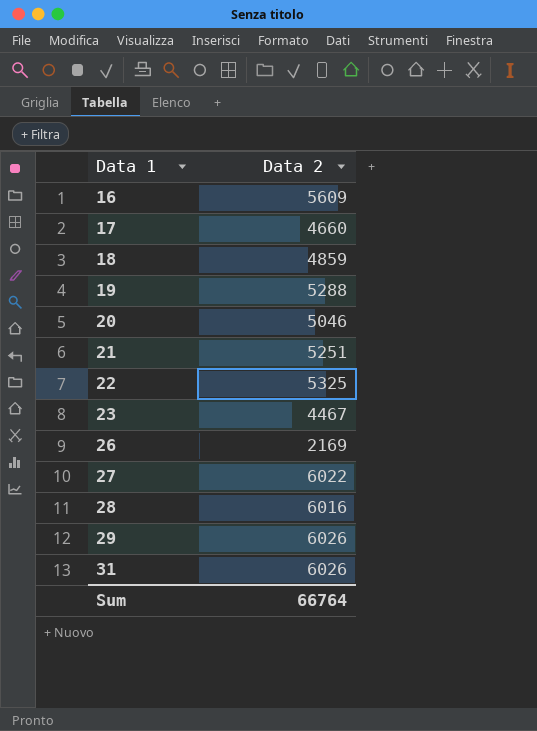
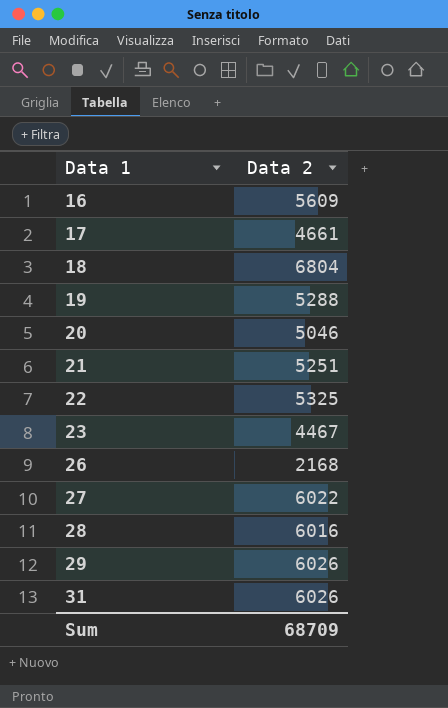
17 | Data 2: 4660 -> 4661
18 | Data 2: 4859 -> 6804
26 | Data 2: 2169 -> 2168
Sum | Data 2: 66764 -> 68709

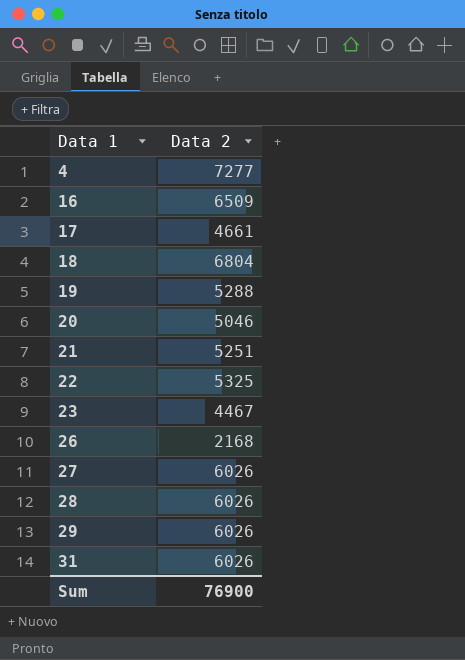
row 4: none -> 7277
16 | Data 2: 5609 -> 6509
27 | Data 2: 6022 -> 6026
28 | Data 2: 6016 -> 6026
Sum | Data 2: 68709 -> 76900

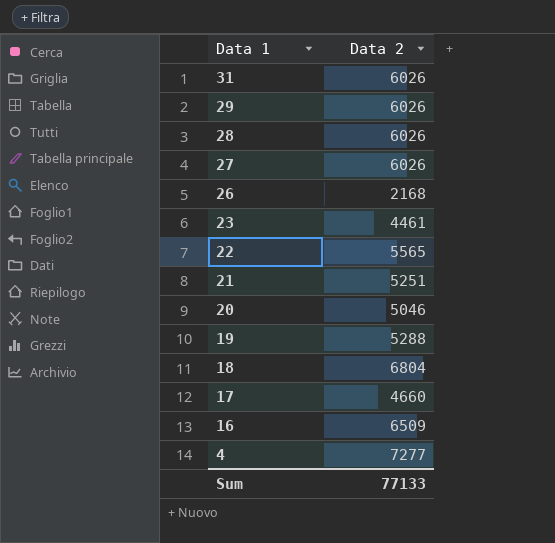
row order: Data 1 ascending -> Data 1 descending
23 | Data 2: 4467 -> 4461
22 | Data 2: 5325 -> 5565
17 | Data 2: 4661 -> 4660
Sum | Data 2: 76900 -> 77133

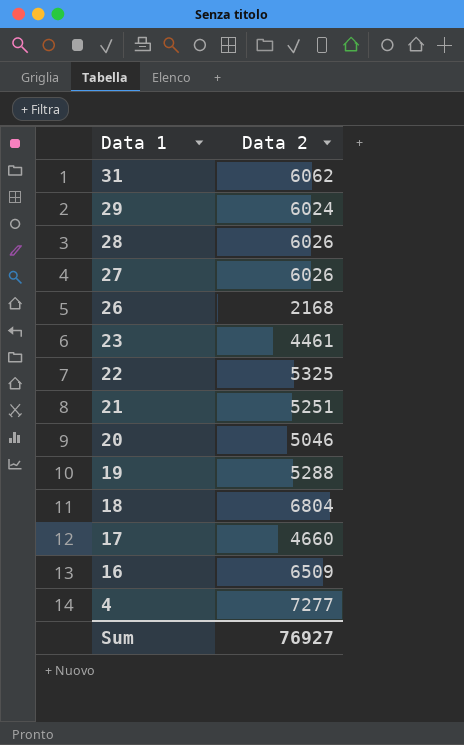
31 | Data 2: 6026 -> 6062
29 | Data 2: 6026 -> 6024
22 | Data 2: 5565 -> 5325
Sum | Data 2: 77133 -> 76927

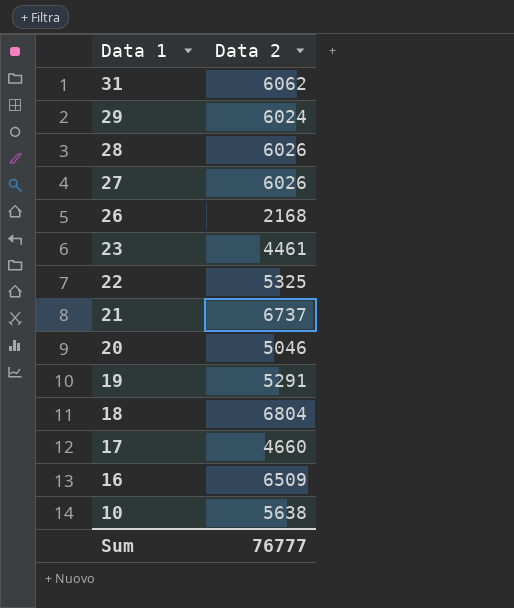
row 4: 7277 -> none
21 | Data 2: 5251 -> 6737
19 | Data 2: 5288 -> 5291
row 10: none -> 5638
Sum | Data 2: 76927 -> 76777

